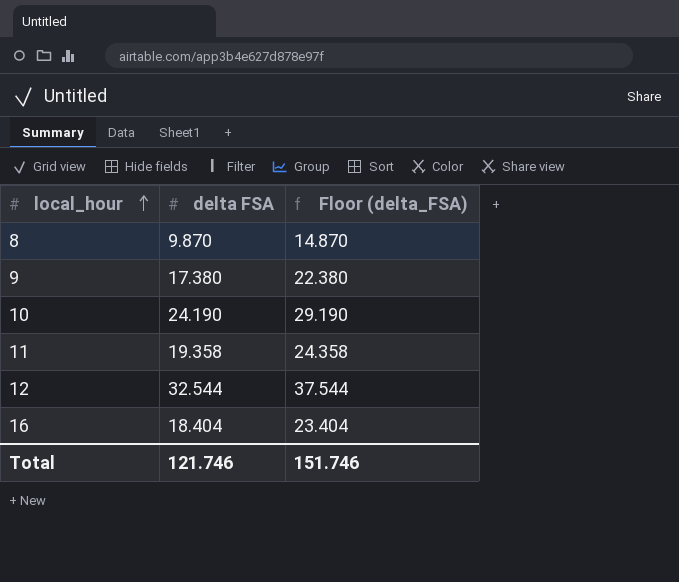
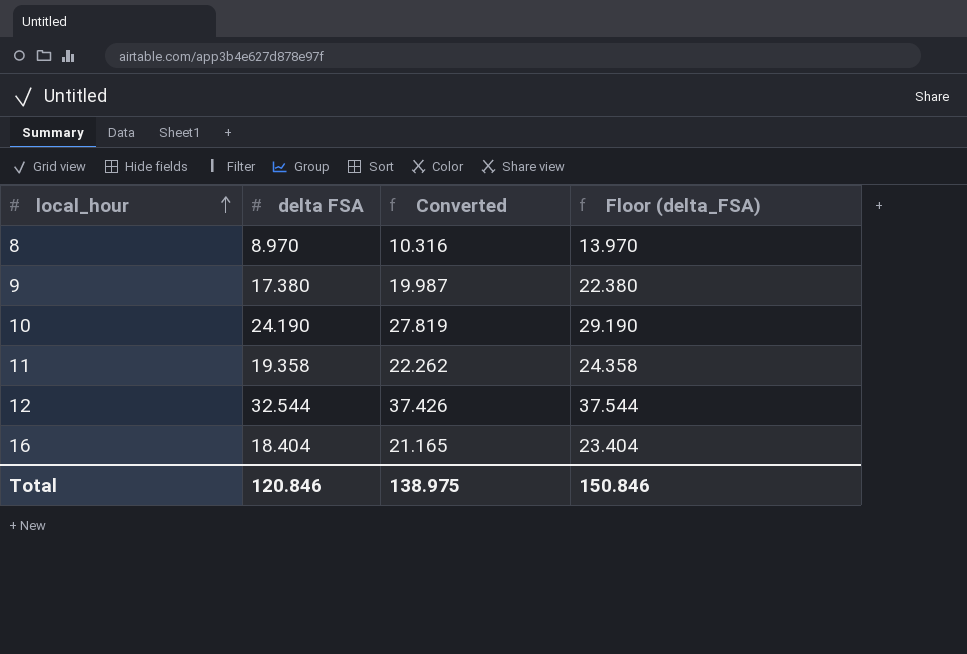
column Converted | formula: none -> [delta FSA] * 1.15
8 | delta FSA: 9.870 -> 8.970
8 | Floor (delta_FSA): 14.870 -> 13.970
Total | delta FSA: 121.746 -> 120.846
Total | Floor (delta_FSA): 151.746 -> 150.846

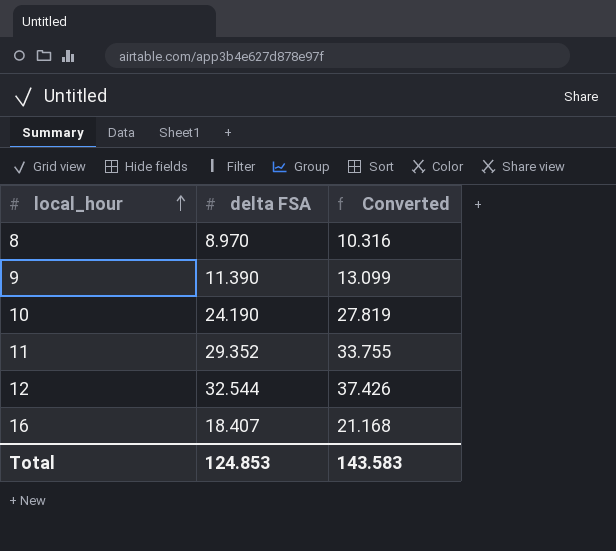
column Floor (delta_FSA) | formula: [delta FSA] + 5 -> none
9 | delta FSA: 17.380 -> 11.390
9 | Converted: 19.987 -> 13.099
11 | delta FSA: 19.358 -> 29.352
11 | Converted: 22.262 -> 33.755
16 | delta FSA: 18.404 -> 18.407
16 | Converted: 21.165 -> 21.168
Total | delta FSA: 120.846 -> 124.853
Total | Converted: 138.975 -> 143.583

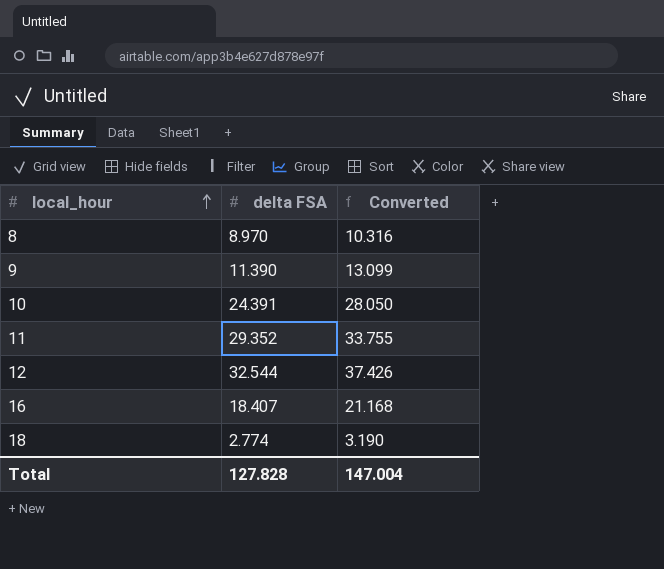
10 | delta FSA: 24.190 -> 24.391
10 | Converted: 27.819 -> 28.050
row 18: none -> 2.774 | 3.190
Total | delta FSA: 124.853 -> 127.828
Total | Converted: 143.583 -> 147.004

